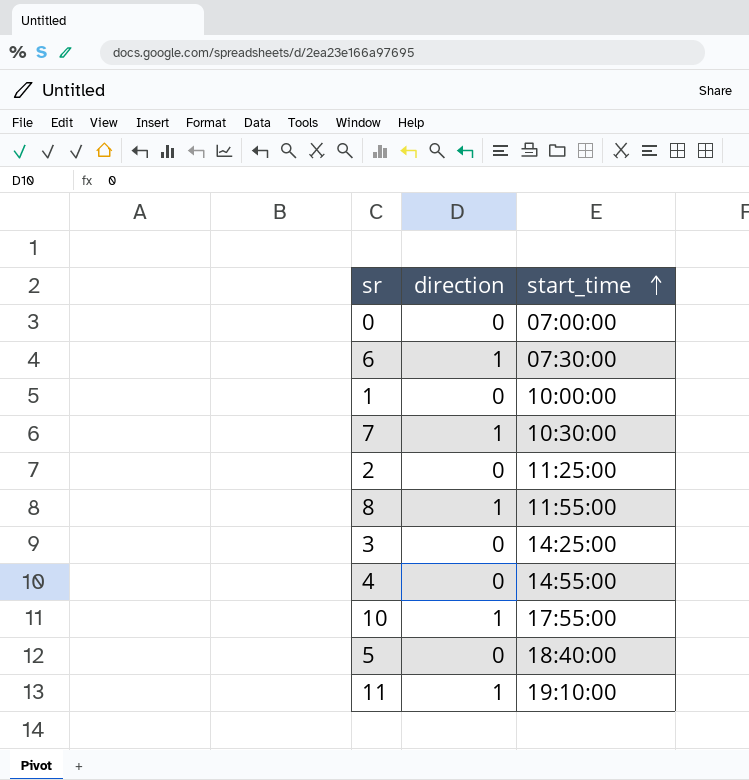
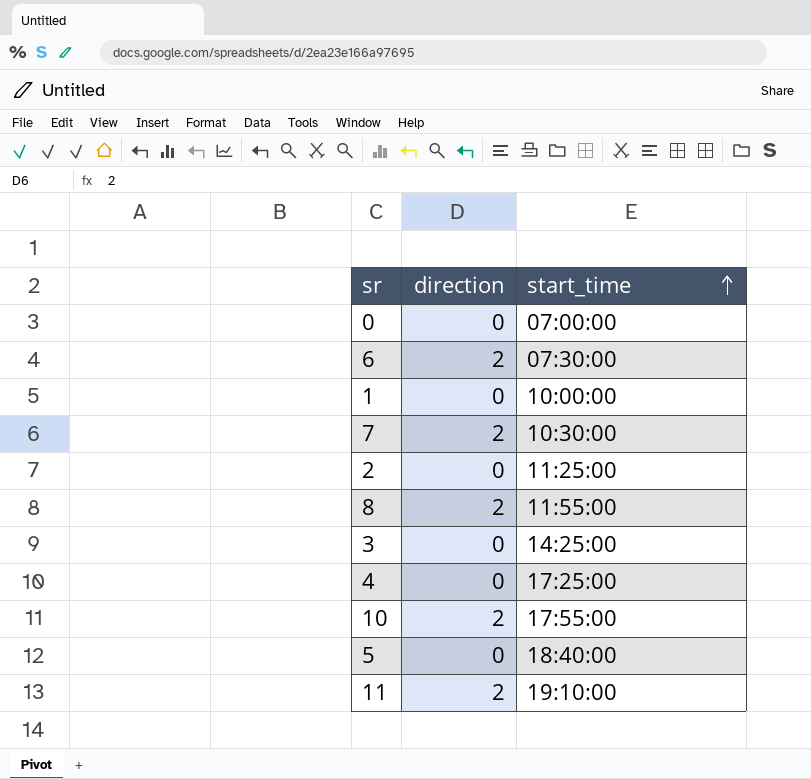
6 | direction: 1 -> 2
7 | direction: 1 -> 2
8 | direction: 1 -> 2
4 | start_time: 14:55:00 -> 17:25:00
10 | direction: 1 -> 2
11 | direction: 1 -> 2

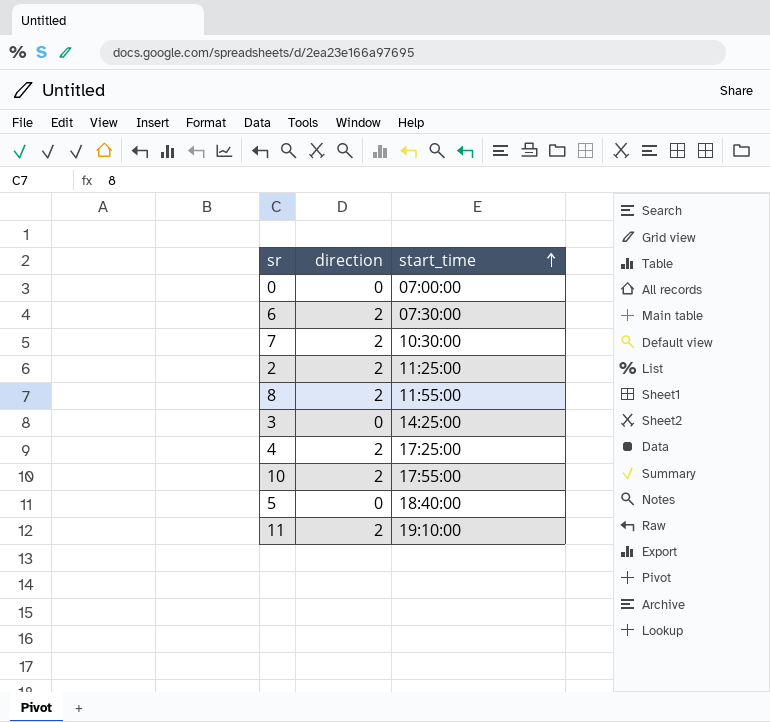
row 1: 0 | 10:00:00 -> none
2 | direction: 0 -> 2
4 | direction: 0 -> 2

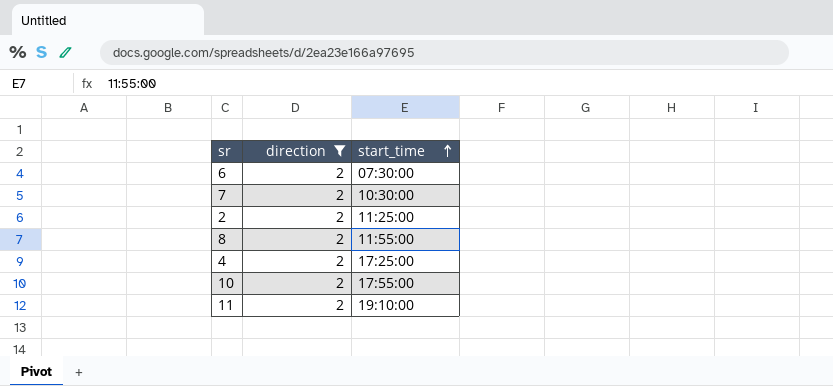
filter: none -> direction = 2

